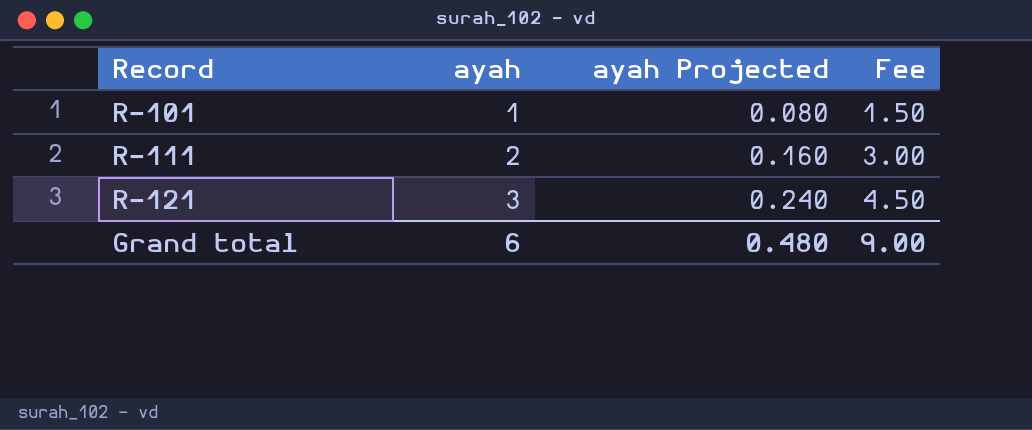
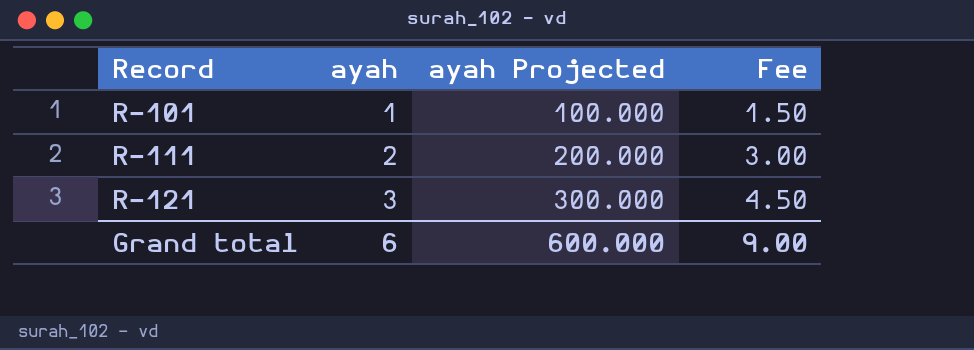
column ayah Projected | formula: [ayah] * 0.08 -> [ayah] * 100
Grand total | ayah Projected: 0.480 -> 600.000

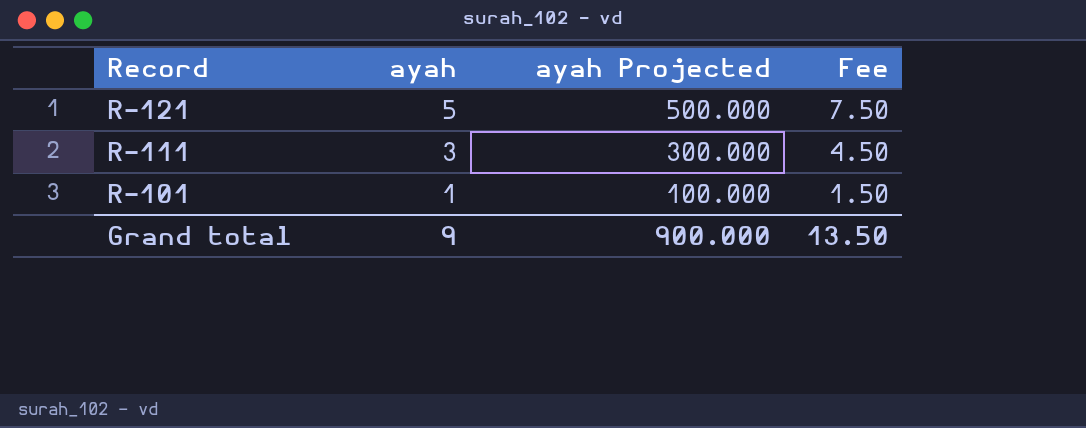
row order: Record ascending -> Record descending
R-121 | ayah: 3 -> 5
R-121 | ayah Projected: 300.000 -> 500.000
R-121 | Fee: 4.50 -> 7.50
R-111 | ayah: 2 -> 3
R-111 | ayah Projected: 200.000 -> 300.000
R-111 | Fee: 3.00 -> 4.50
Grand total | ayah: 6 -> 9
Grand total | ayah Projected: 600.000 -> 900.000
Grand total | Fee: 9.00 -> 13.50

